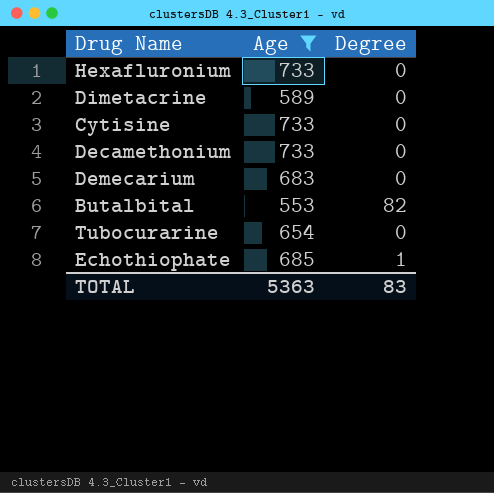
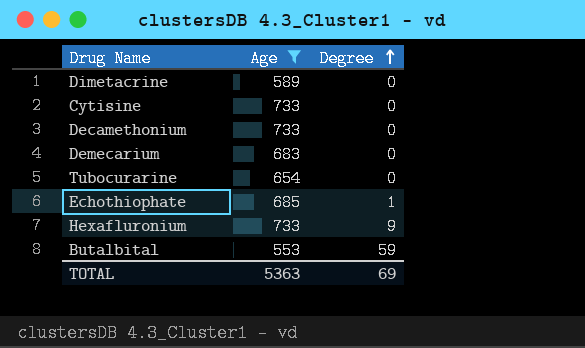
row order: none -> Degree ascending
Hexafluronium | Degree: 0 -> 9
Butalbital | Degree: 82 -> 59
TOTAL | Degree: 83 -> 69

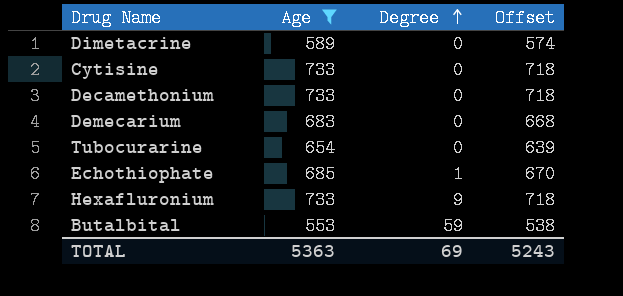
column Offset | formula: none -> [Age] - 15

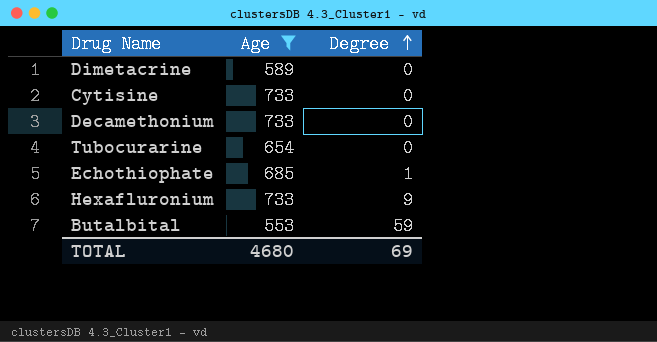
column Offset | formula: [Age] - 15 -> none
row Demecarium: 683 | 0 | 668 -> none
TOTAL | Age: 5363 -> 4680

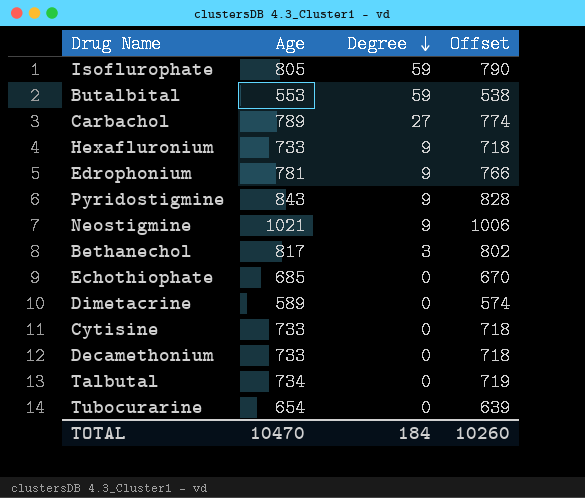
filter: Age <= 733 -> none
row order: Degree ascending -> Degree descending
column Offset | formula: none -> [Age] - 15
Echothiophate | Degree: 1 -> 0
TOTAL | Age: 4680 -> 10470
TOTAL | Degree: 69 -> 184

